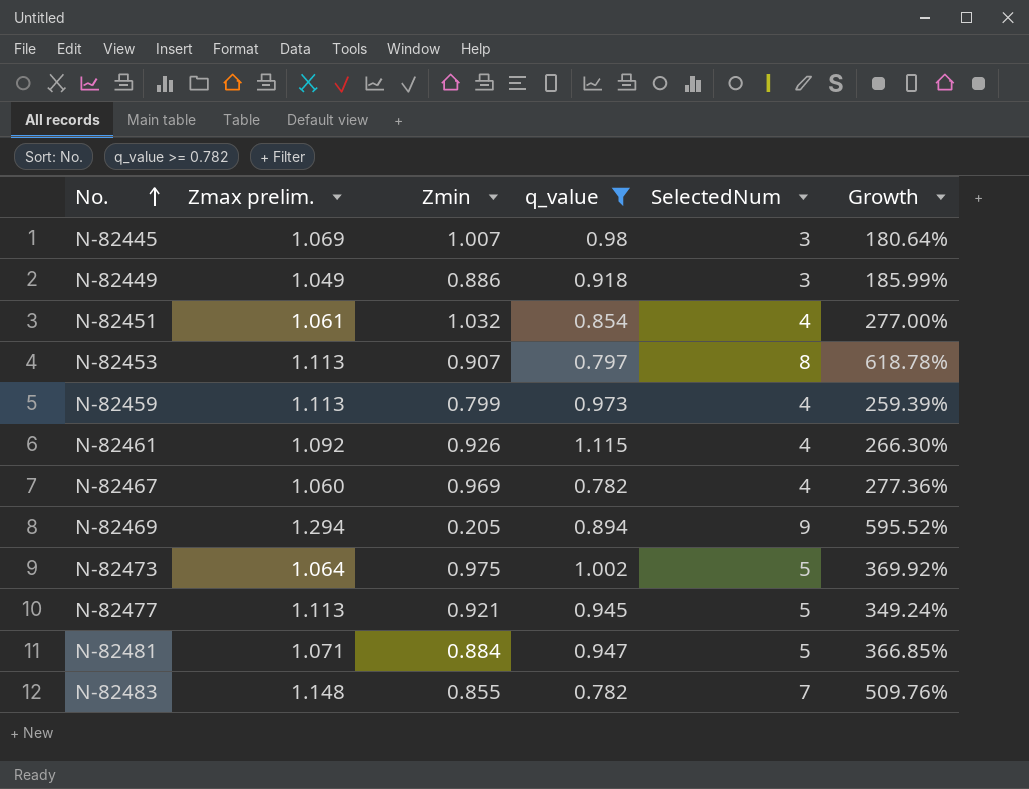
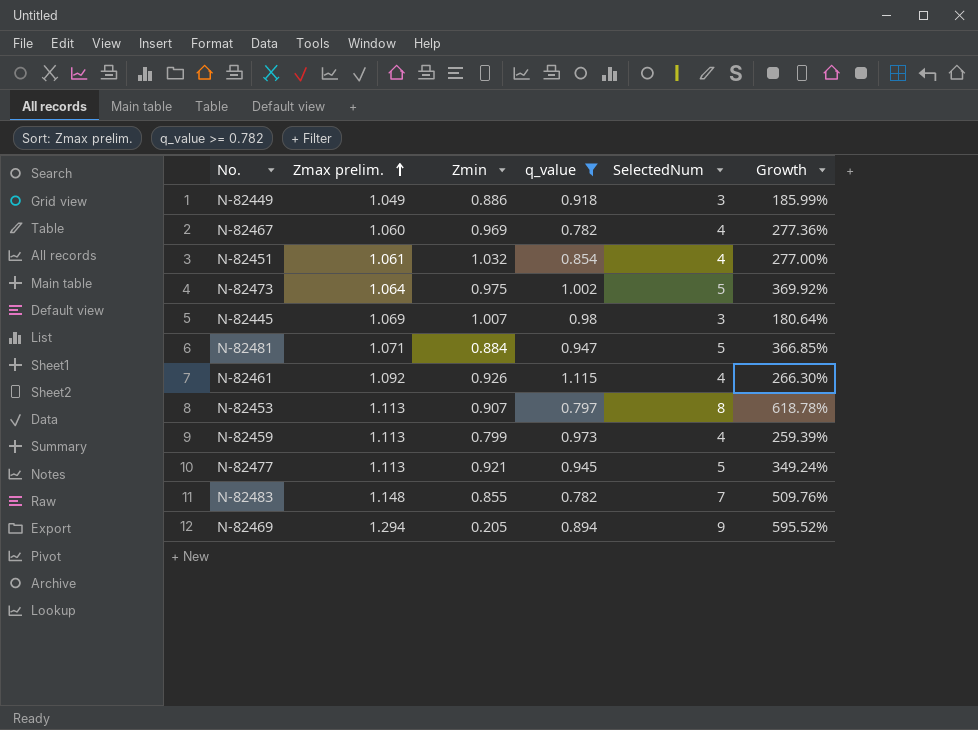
row order: No. ascending -> Zmax prelim. ascending

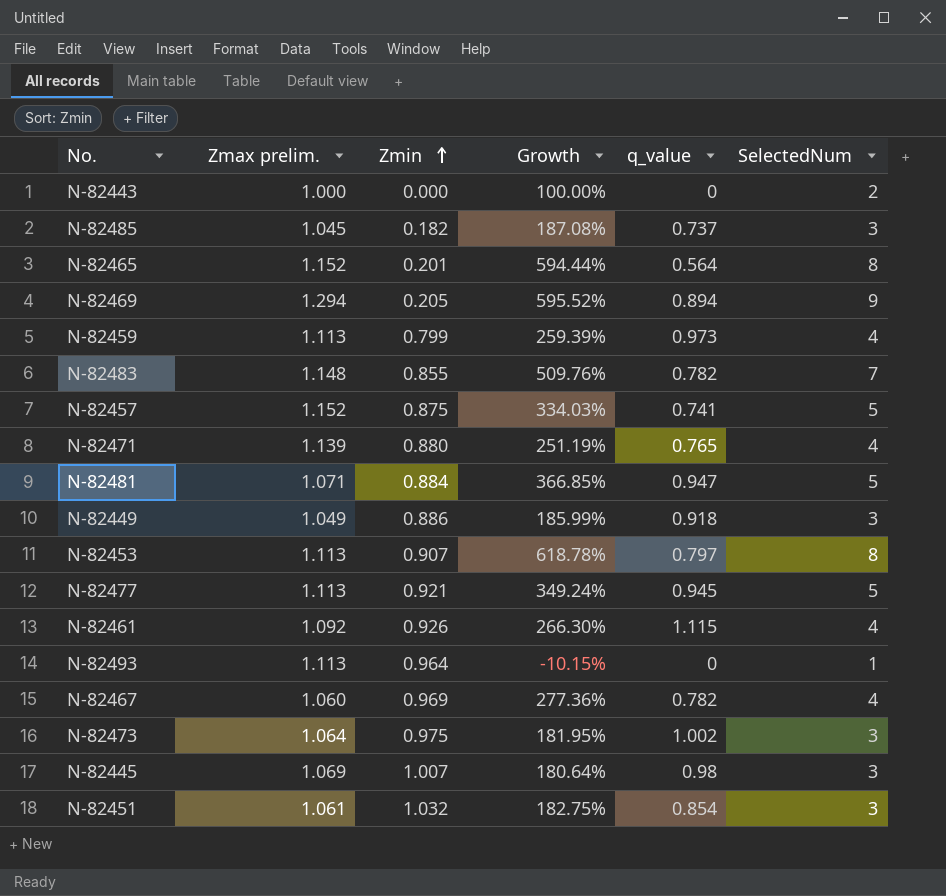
filter: q_value >= 0.782 -> none
row order: Zmax prelim. ascending -> Zmin ascending
column Growth | position: 6 -> 4
N-82473 | Growth: 369.92% -> 181.95%
N-82473 | SelectedNum: 5 -> 3
N-82451 | Growth: 277.00% -> 182.75%
N-82451 | SelectedNum: 4 -> 3

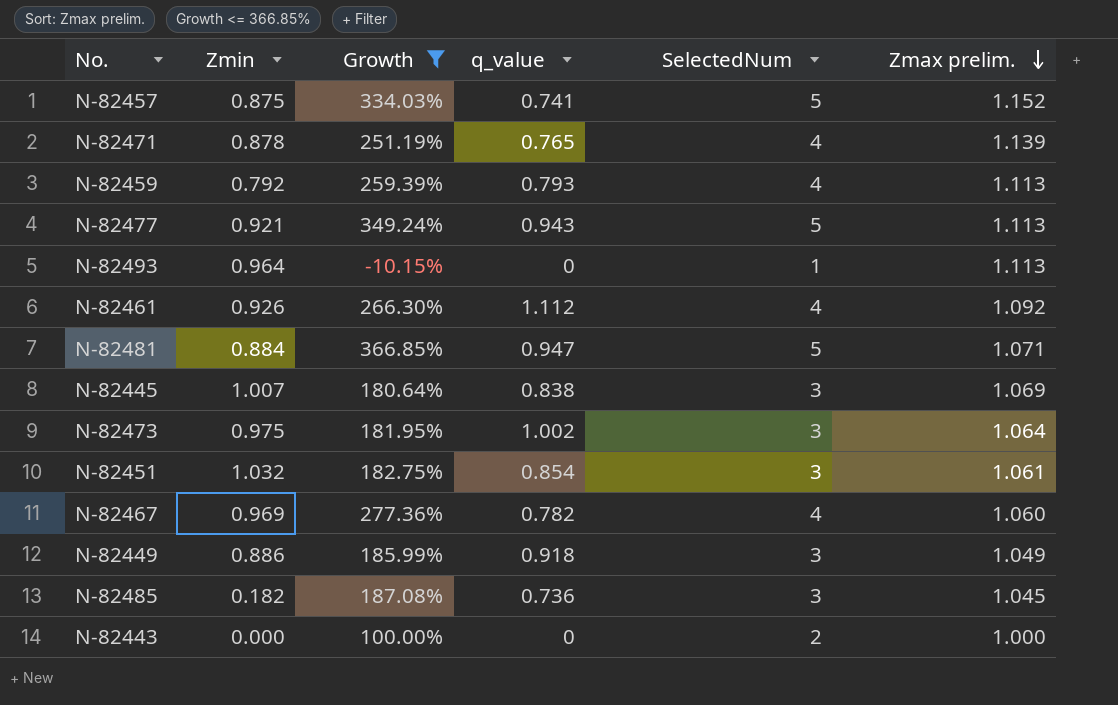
filter: none -> Growth <= 366.85%
row order: Zmin ascending -> Zmax prelim. descending
column Zmax prelim. | position: 2 -> 6
N-82471 | Zmin: 0.880 -> 0.878
N-82459 | Zmin: 0.799 -> 0.792
N-82459 | q_value: 0.973 -> 0.793
N-82477 | q_value: 0.945 -> 0.943
N-82461 | q_value: 1.115 -> 1.112
N-82445 | q_value: 0.98 -> 0.838
N-82485 | q_value: 0.737 -> 0.736

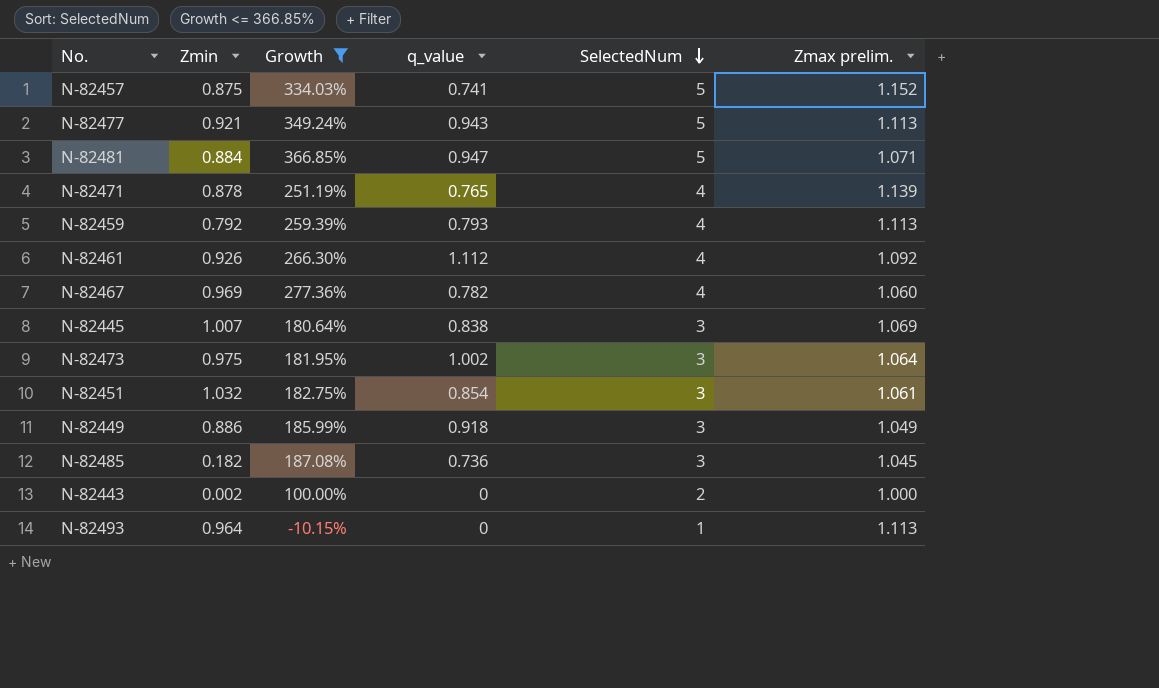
row order: Zmax prelim. descending -> SelectedNum descending
N-82443 | Zmin: 0.000 -> 0.002

